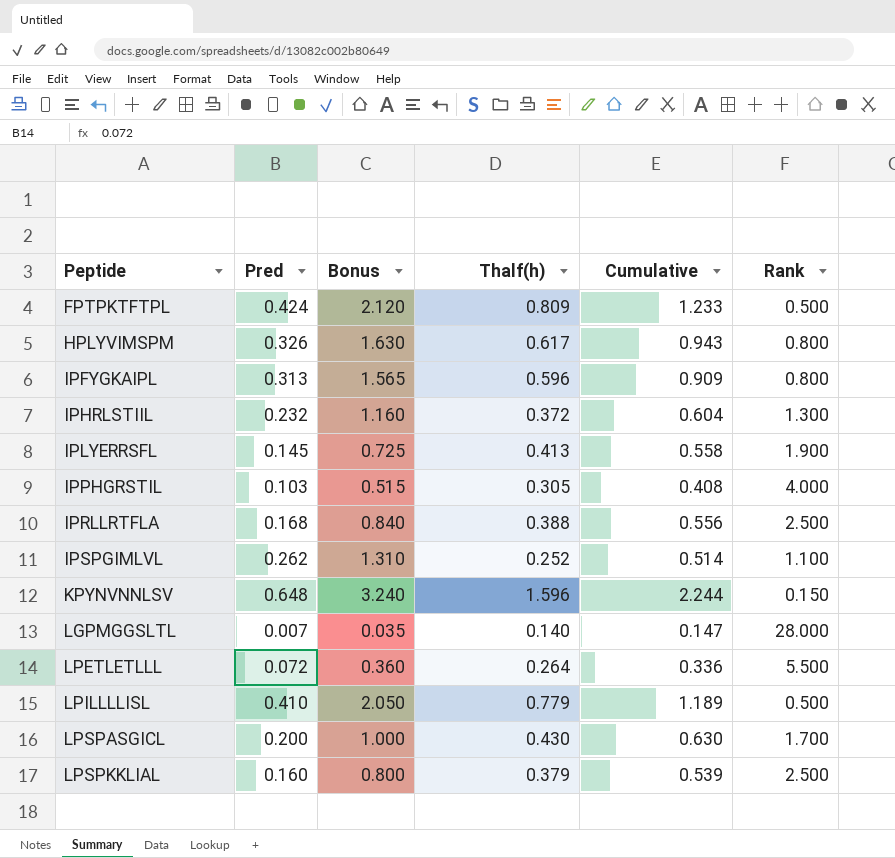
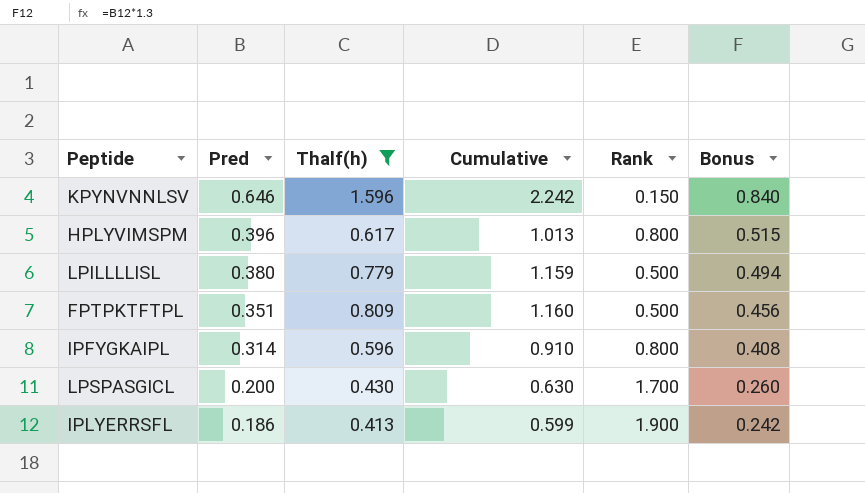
filter: none -> Thalf(h) >= 0.413
row order: Peptide ascending -> Pred descending
column Bonus | formula: [Pred] * 5 -> [Pred] * 1.3
column Bonus | position: 3 -> 6
KPYNVNNLSV | Pred: 0.648 -> 0.646
KPYNVNNLSV | Cumulative: 2.244 -> 2.242
HPLYVIMSPM | Pred: 0.326 -> 0.396
HPLYVIMSPM | Cumulative: 0.943 -> 1.013
LPILLLLISL | Pred: 0.410 -> 0.380
LPILLLLISL | Cumulative: 1.189 -> 1.159
FPTPKTFTPL | Pred: 0.424 -> 0.351
FPTPKTFTPL | Cumulative: 1.233 -> 1.160
IPFYGKAIPL | Pred: 0.313 -> 0.314
IPFYGKAIPL | Cumulative: 0.909 -> 0.910
IPLYERRSFL | Pred: 0.145 -> 0.186
IPLYERRSFL | Cumulative: 0.558 -> 0.599

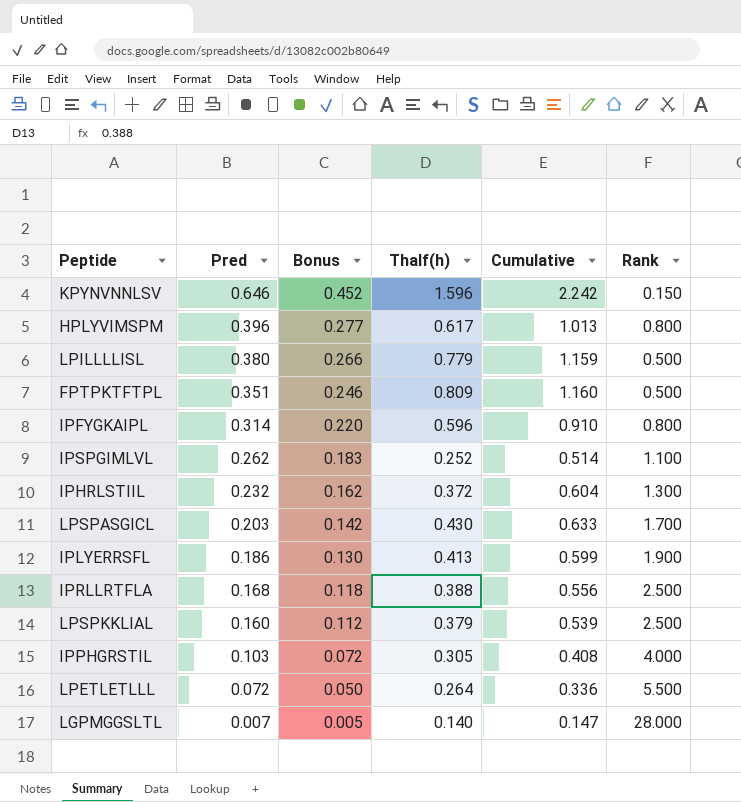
filter: Thalf(h) >= 0.413 -> none
column Bonus | formula: [Pred] * 1.3 -> [Pred] * 0.7
column Bonus | position: 6 -> 3
LPSPASGICL | Pred: 0.200 -> 0.203
LPSPASGICL | Cumulative: 0.630 -> 0.633

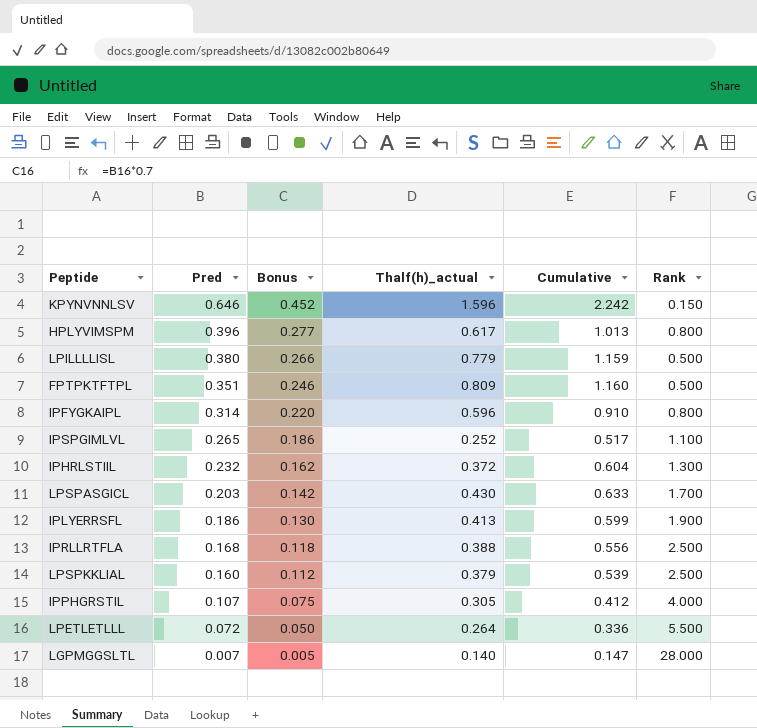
column name: Thalf(h) -> Thalf(h)_actual
IPSPGIMLVL | Pred: 0.262 -> 0.265
IPSPGIMLVL | Bonus: 0.183 -> 0.186
IPSPGIMLVL | Cumulative: 0.514 -> 0.517
IPPHGRSTIL | Pred: 0.103 -> 0.107
IPPHGRSTIL | Bonus: 0.072 -> 0.075
IPPHGRSTIL | Cumulative: 0.408 -> 0.412

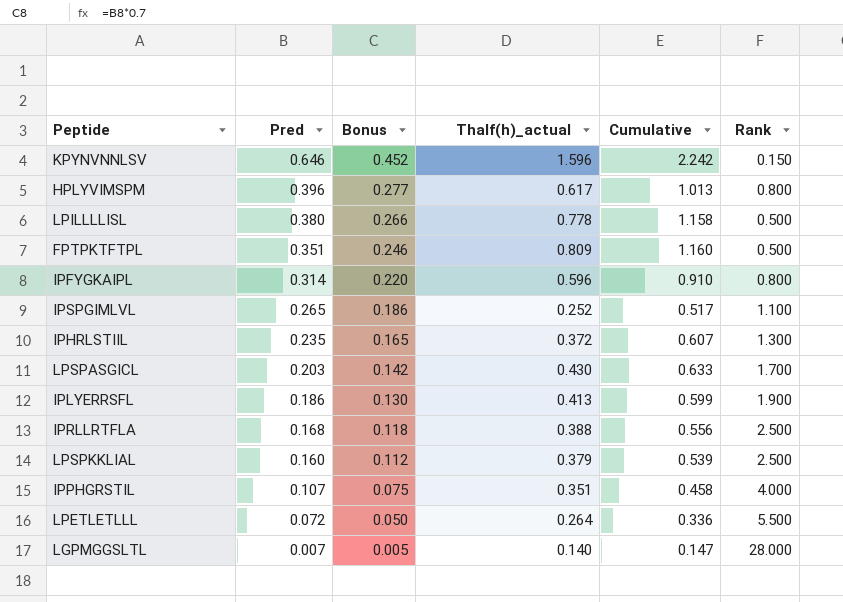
LPILLLLISL | Thalf(h)_actual: 0.779 -> 0.778
LPILLLLISL | Cumulative: 1.159 -> 1.158
IPHRLSTIIL | Pred: 0.232 -> 0.235
IPHRLSTIIL | Bonus: 0.162 -> 0.165
IPHRLSTIIL | Cumulative: 0.604 -> 0.607
IPPHGRSTIL | Thalf(h)_actual: 0.305 -> 0.351
IPPHGRSTIL | Cumulative: 0.412 -> 0.458

